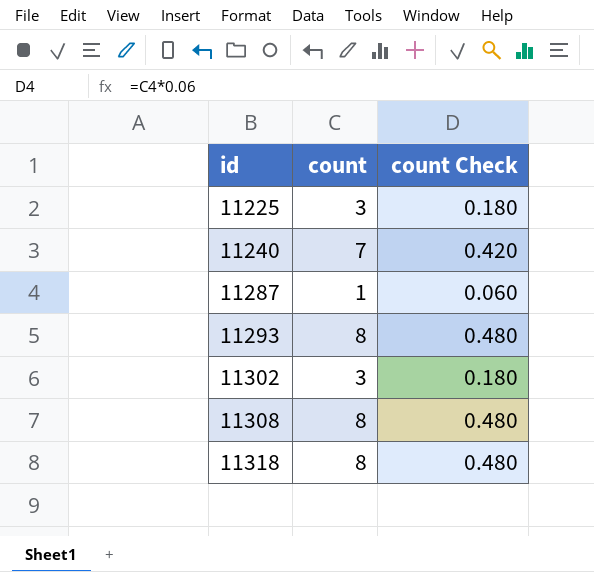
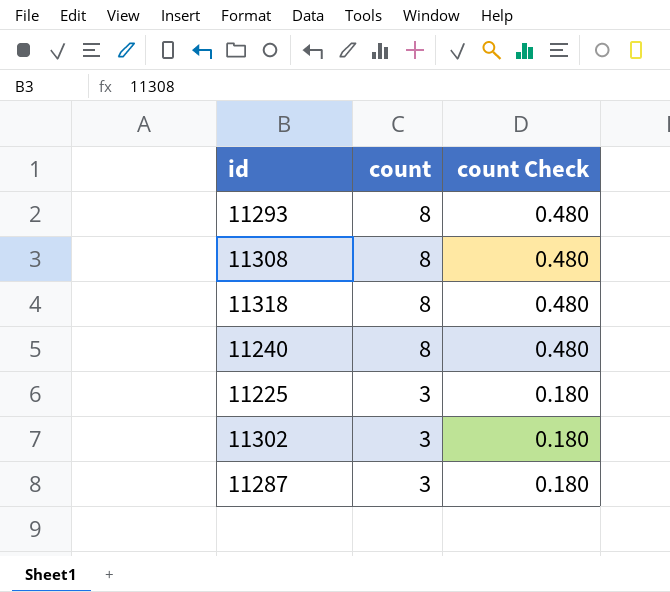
row order: id ascending -> count descending
11240 | count: 7 -> 8
11240 | count Check: 0.420 -> 0.480
11287 | count: 1 -> 3
11287 | count Check: 0.060 -> 0.180

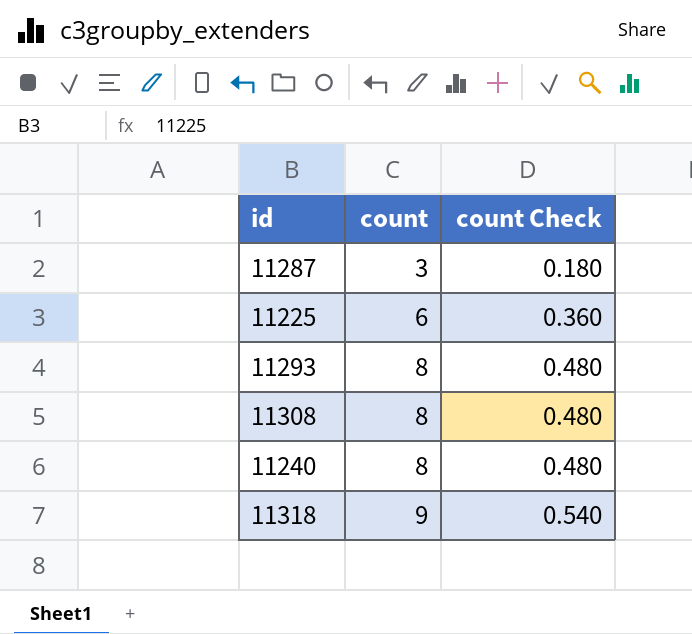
row order: count descending -> count ascending
row 11302: 3 | 0.180 -> none
11225 | count: 3 -> 6
11225 | count Check: 0.180 -> 0.360
11318 | count: 8 -> 9
11318 | count Check: 0.480 -> 0.540

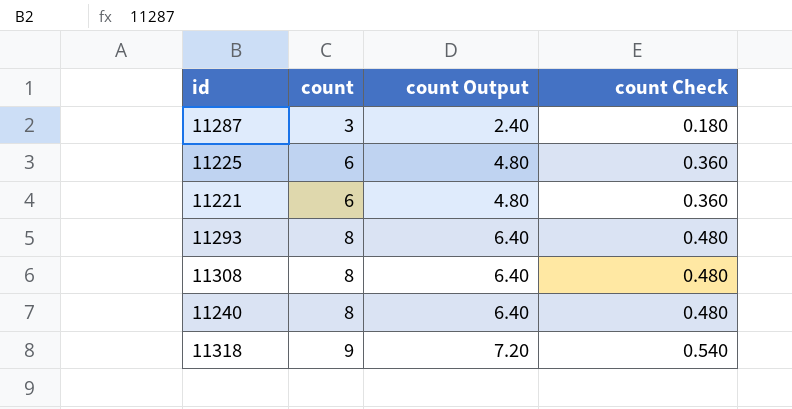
column count Output | formula: none -> [count] * 0.8
row 11221: none -> 6 | 4.80 | 0.360

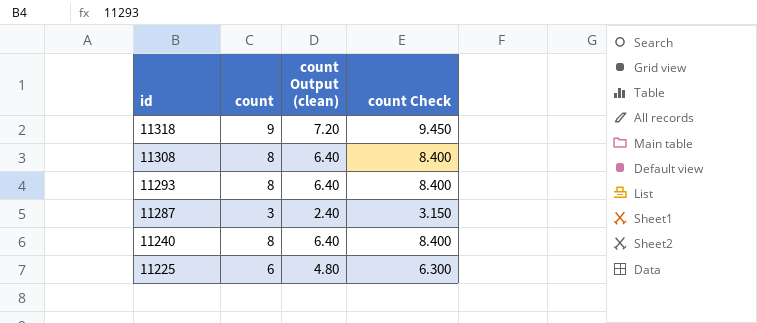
row order: count ascending -> id descending
column name: count Output -> count Output (clean)
column count Check | formula: [count] * 0.06 -> [count] * 1.05
row 11221: 6 | 4.80 | 0.360 -> none

